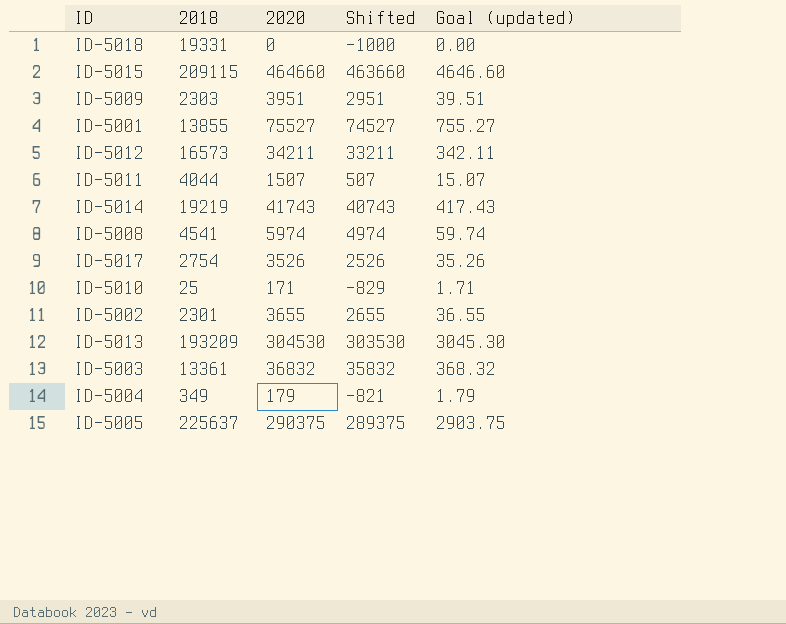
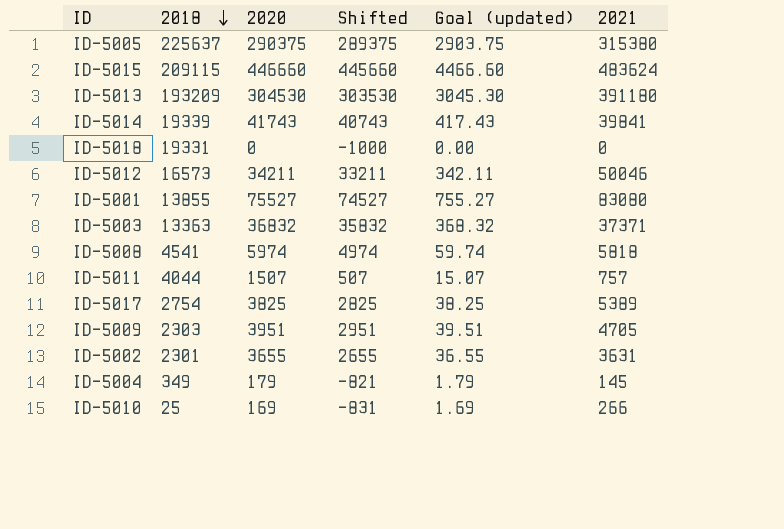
row order: none -> 2018 descending
column 2021 | position: none -> 6
ID-5015 | 2020: 464660 -> 446660
ID-5015 | Shifted: 463660 -> 445660
ID-5015 | Goal (updated): 4646.60 -> 4466.60
ID-5014 | 2018: 19219 -> 19339
ID-5003 | 2018: 13361 -> 13363
ID-5017 | 2020: 3526 -> 3825
ID-5017 | Shifted: 2526 -> 2825
ID-5017 | Goal (updated): 35.26 -> 38.25
ID-5010 | 2020: 171 -> 169
ID-5010 | Shifted: -829 -> -831
ID-5010 | Goal (updated): 1.71 -> 1.69

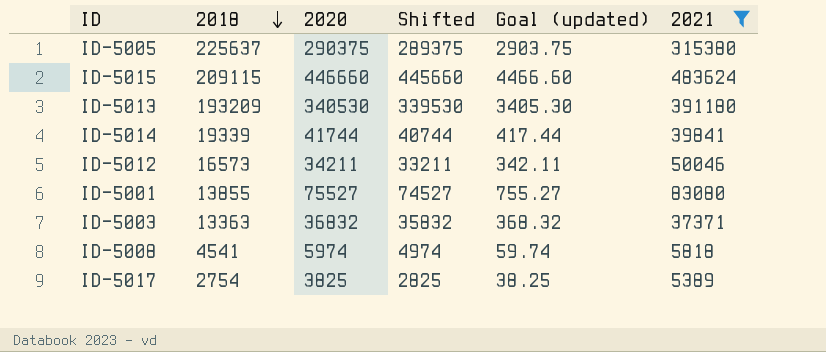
filter: none -> 2021 >= 5389
ID-5013 | 2020: 304530 -> 340530
ID-5013 | Shifted: 303530 -> 339530
ID-5013 | Goal (updated): 3045.30 -> 3405.30
ID-5014 | 2020: 41743 -> 41744
ID-5014 | Shifted: 40743 -> 40744
ID-5014 | Goal (updated): 417.43 -> 417.44

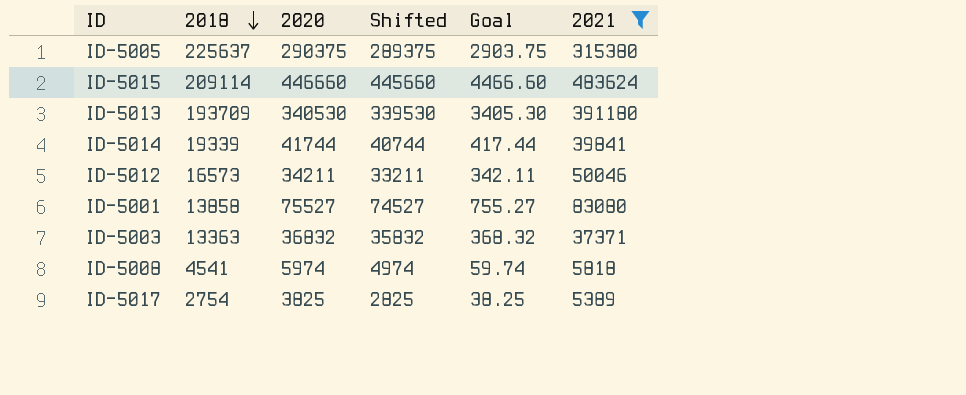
column name: Goal (updated) -> Goal
ID-5015 | 2018: 209115 -> 209114
ID-5013 | 2018: 193209 -> 193709
ID-5001 | 2018: 13855 -> 13858

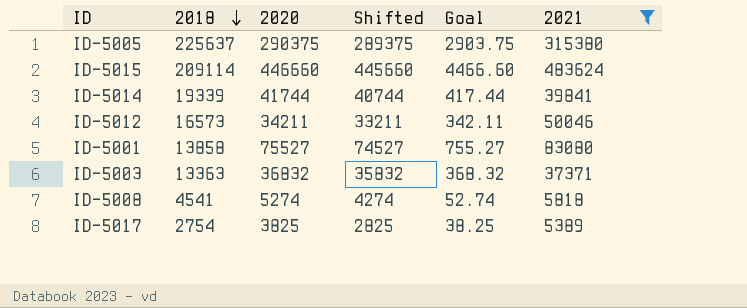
row ID-5013: 193709 | 340530 | 339530 | 3405.30 | 391180 -> none
ID-5008 | 2020: 5974 -> 5274
ID-5008 | Shifted: 4974 -> 4274
ID-5008 | Goal: 59.74 -> 52.74

